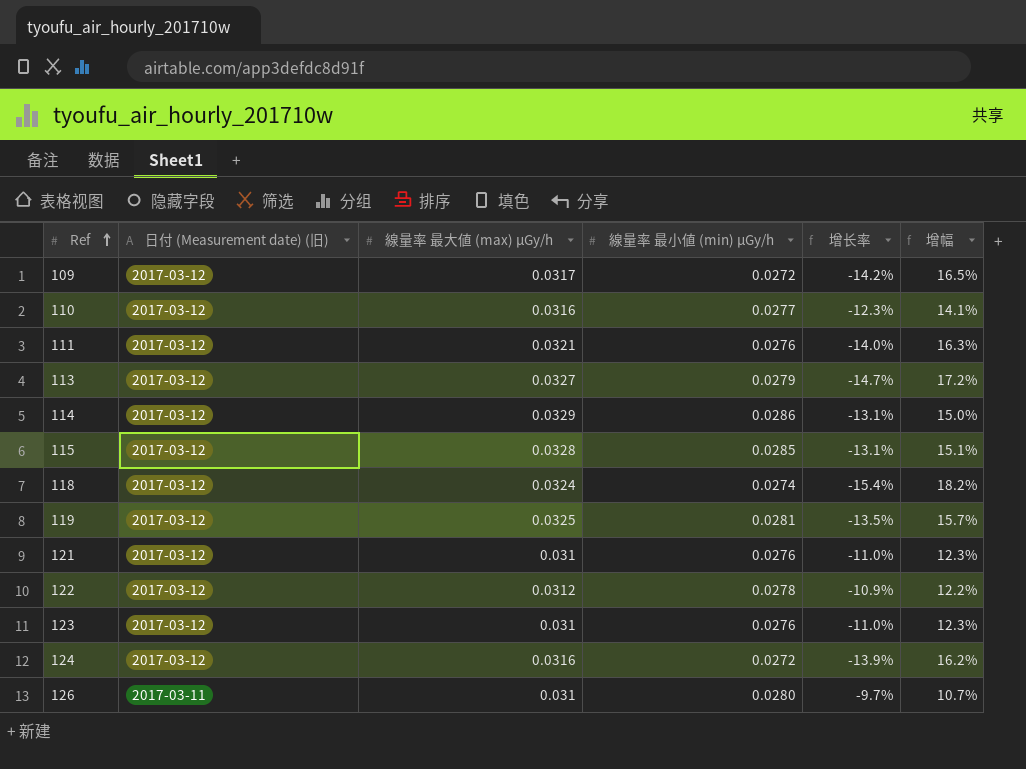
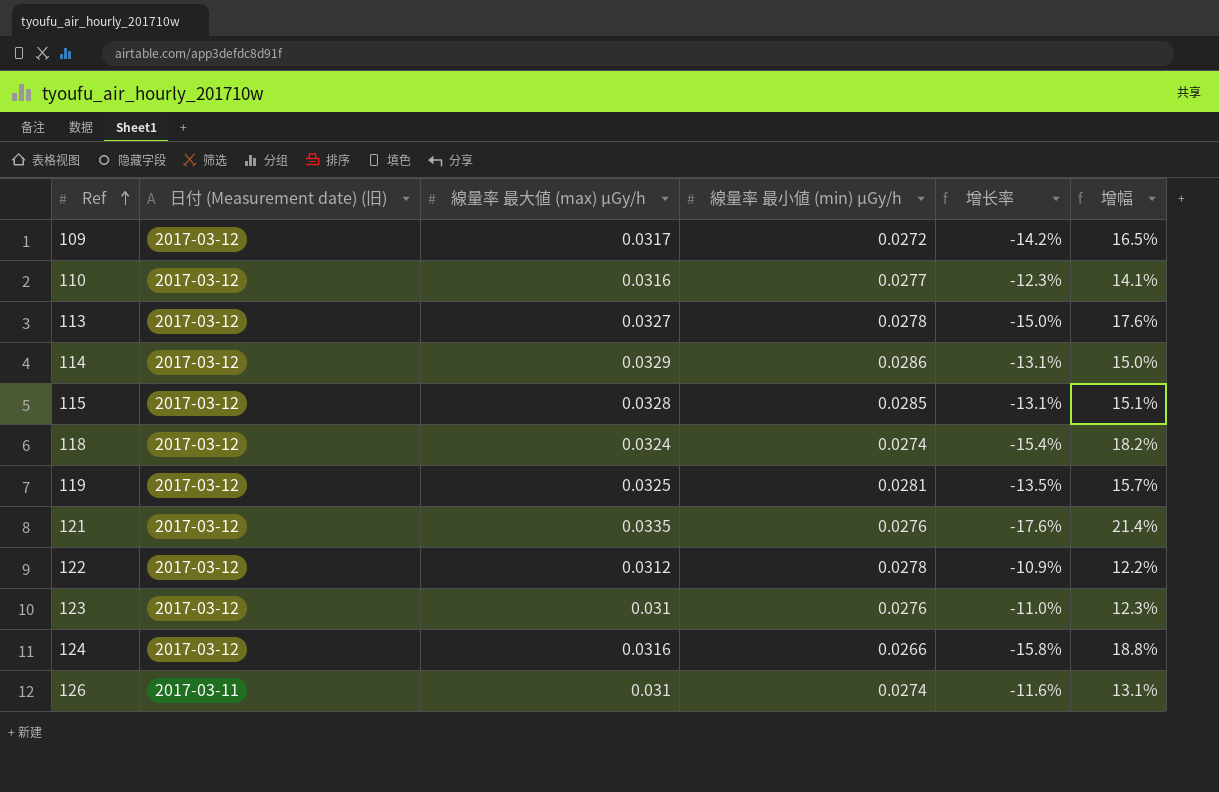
row 111: 2017-03-12 | 0.0321 | 0.0276 | -14.0% | 16.3% -> none
113 | 線量率 最小値 (min) μGy/h: 0.0279 -> 0.0278
113 | 增长率: -14.7% -> -15.0%
113 | 增幅: 17.2% -> 17.6%
121 | 線量率 最大値 (max) μGy/h: 0.031 -> 0.0335
121 | 增长率: -11.0% -> -17.6%
121 | 增幅: 12.3% -> 21.4%
124 | 線量率 最小値 (min) μGy/h: 0.0272 -> 0.0266
124 | 增长率: -13.9% -> -15.8%
124 | 增幅: 16.2% -> 18.8%
126 | 線量率 最小値 (min) μGy/h: 0.0280 -> 0.0274
126 | 增长率: -9.7% -> -11.6%
126 | 增幅: 10.7% -> 13.1%

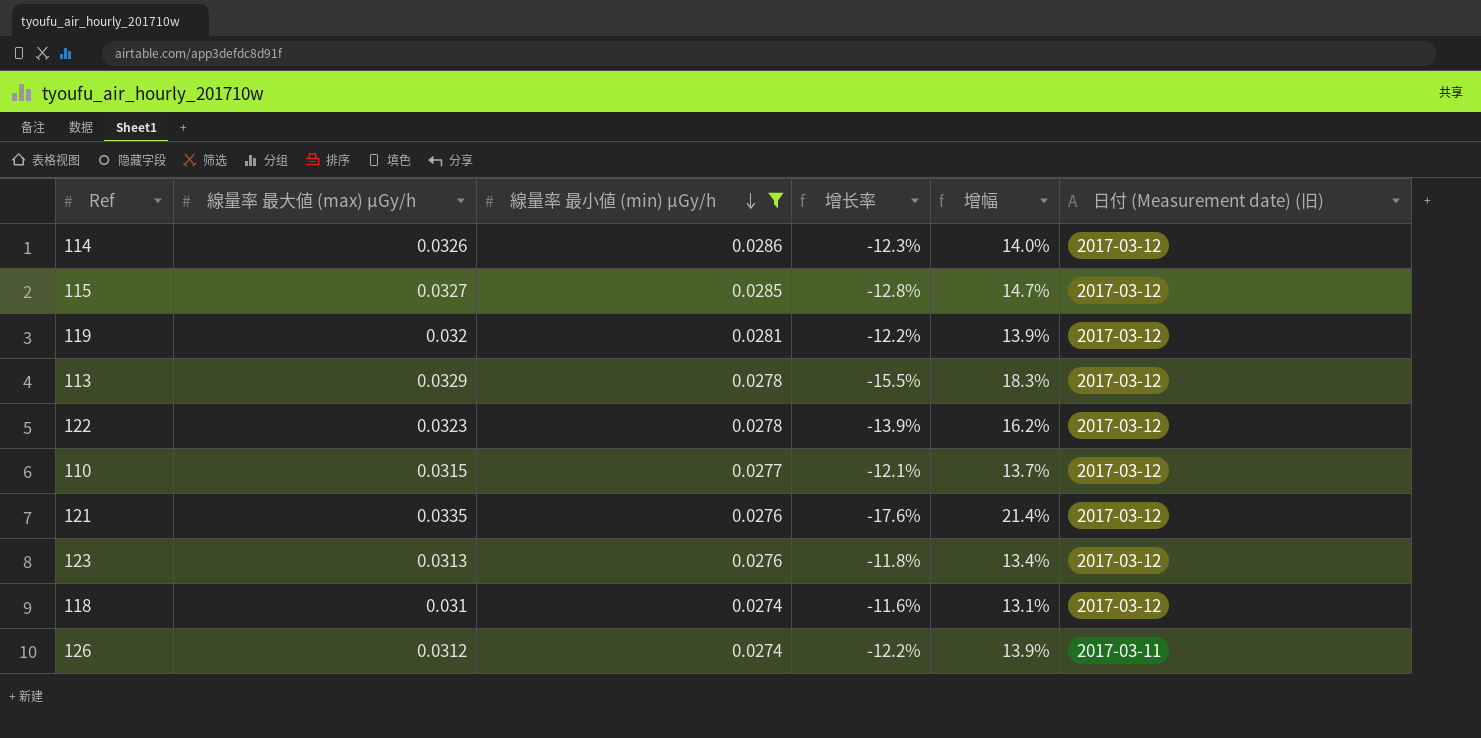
filter: none -> 線量率 最小値 (min) μGy/h >= 0.0274
row order: Ref ascending -> 線量率 最小値 (min) μGy/h descending
column 日付 (Measurement date) (旧) | position: 2 -> 6
114 | 線量率 最大値 (max) μGy/h: 0.0329 -> 0.0326
114 | 增长率: -13.1% -> -12.3%
114 | 增幅: 15.0% -> 14.0%
115 | 線量率 最大値 (max) μGy/h: 0.0328 -> 0.0327
115 | 增长率: -13.1% -> -12.8%
115 | 增幅: 15.1% -> 14.7%
119 | 線量率 最大値 (max) μGy/h: 0.0325 -> 0.032
119 | 增长率: -13.5% -> -12.2%
119 | 增幅: 15.7% -> 13.9%
113 | 線量率 最大値 (max) μGy/h: 0.0327 -> 0.0329
113 | 增长率: -15.0% -> -15.5%
113 | 增幅: 17.6% -> 18.3%
122 | 線量率 最大値 (max) μGy/h: 0.0312 -> 0.0323
122 | 增长率: -10.9% -> -13.9%
122 | 增幅: 12.2% -> 16.2%
110 | 線量率 最大値 (max) μGy/h: 0.0316 -> 0.0315
110 | 增长率: -12.3% -> -12.1%
110 | 增幅: 14.1% -> 13.7%
123 | 線量率 最大値 (max) μGy/h: 0.031 -> 0.0313
123 | 增长率: -11.0% -> -11.8%
123 | 增幅: 12.3% -> 13.4%
118 | 線量率 最大値 (max) μGy/h: 0.0324 -> 0.031
118 | 增长率: -15.4% -> -11.6%
118 | 增幅: 18.2% -> 13.1%
126 | 線量率 最大値 (max) μGy/h: 0.031 -> 0.0312
126 | 增长率: -11.6% -> -12.2%
126 | 增幅: 13.1% -> 13.9%

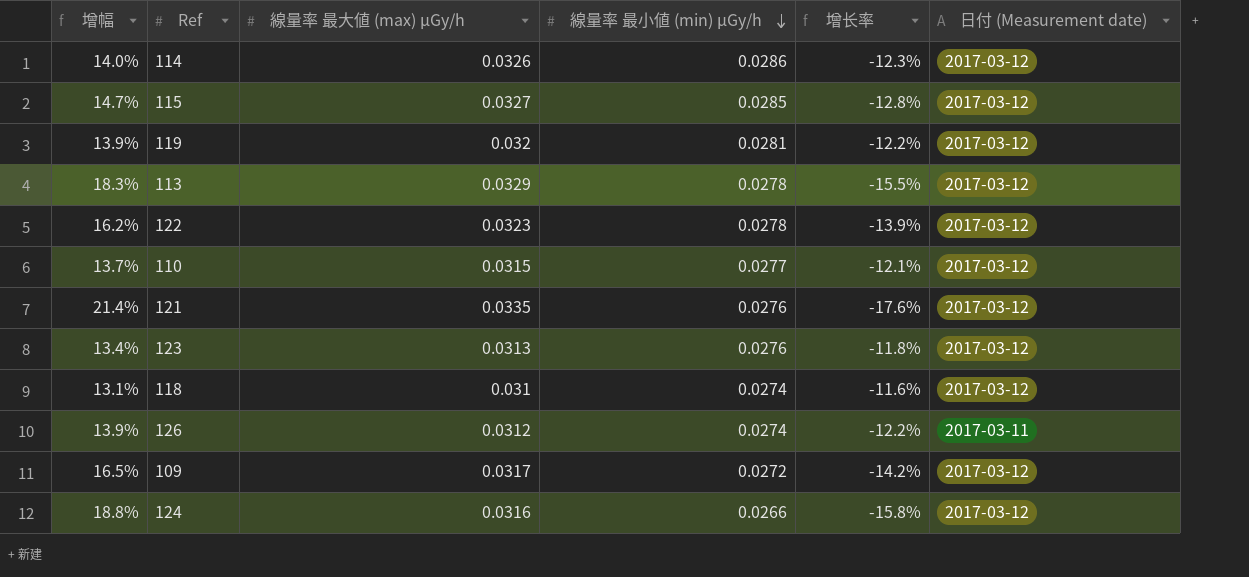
filter: 線量率 最小値 (min) μGy/h >= 0.0274 -> none
column 增幅 | position: 5 -> 1
column name: 日付 (Measurement date) (旧) -> 日付 (Measurement date)

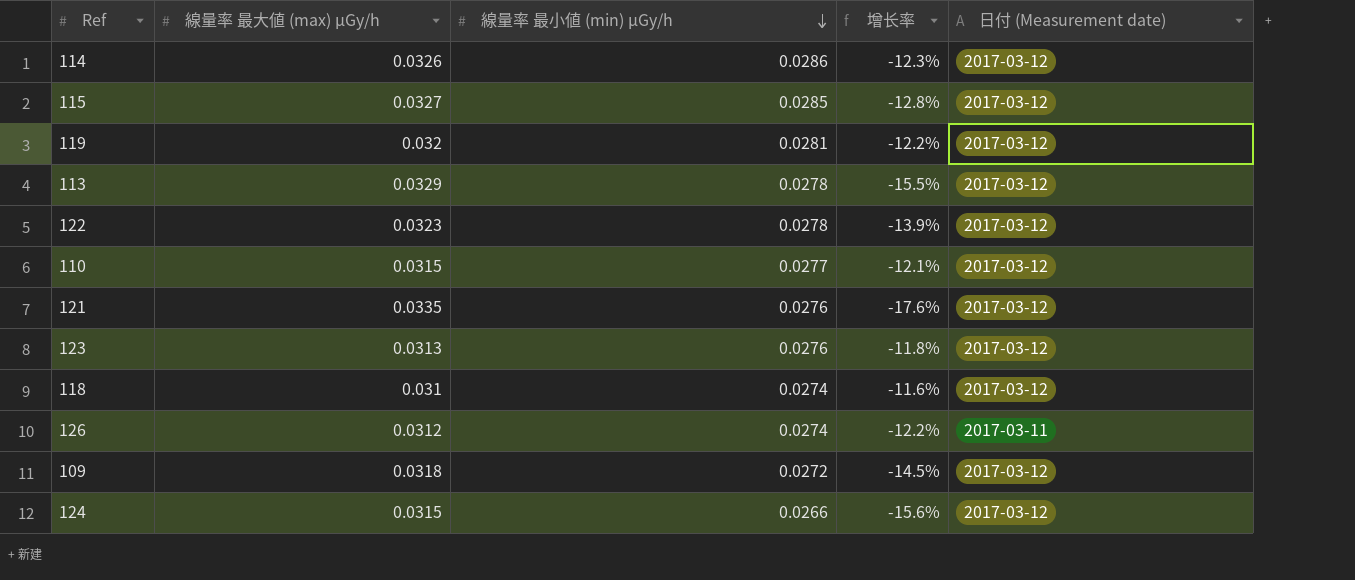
column 增幅 | formula: ([線量率 最大値 (max) μGy/h] - [線量率 最小値 (min) μGy/h]) / [線量率 最小値 (min) μGy/h] -> none
109 | 線量率 最大値 (max) μGy/h: 0.0317 -> 0.0318
109 | 增长率: -14.2% -> -14.5%
124 | 線量率 最大値 (max) μGy/h: 0.0316 -> 0.0315
124 | 增长率: -15.8% -> -15.6%

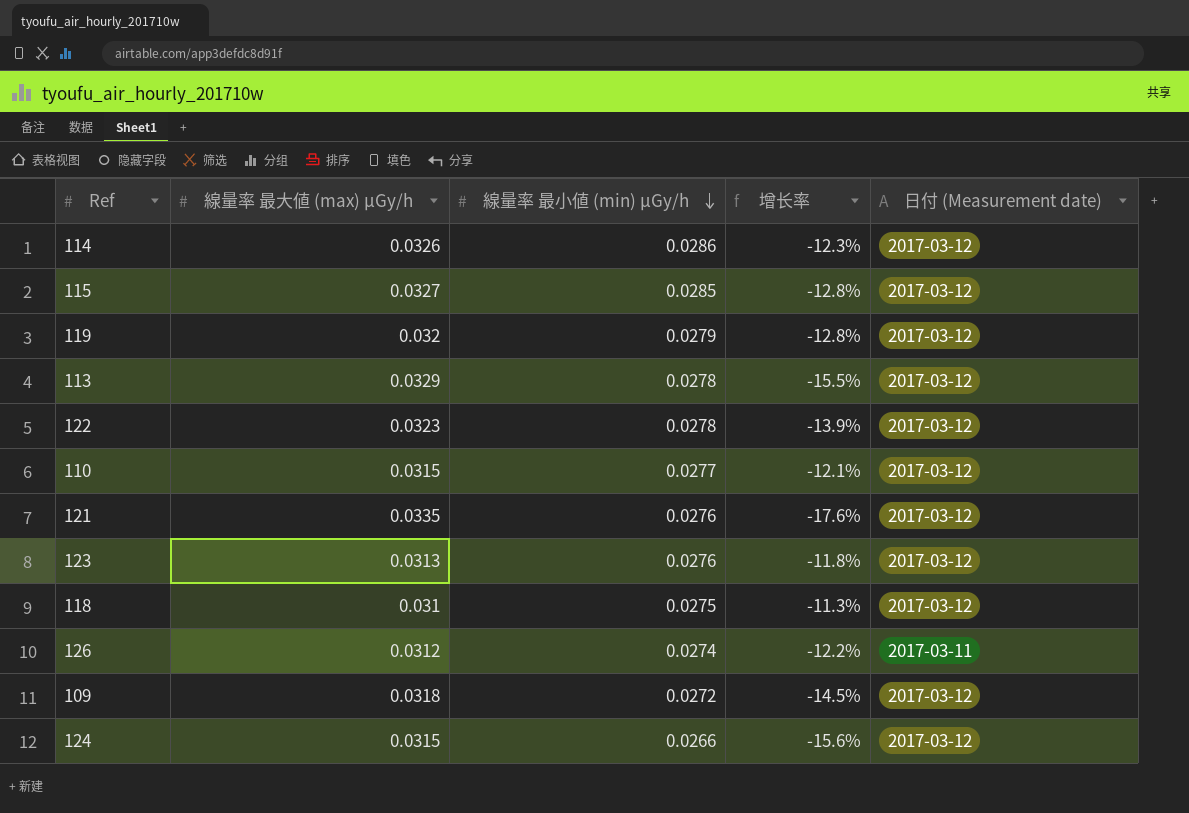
119 | 線量率 最小値 (min) μGy/h: 0.0281 -> 0.0279
119 | 增长率: -12.2% -> -12.8%
118 | 線量率 最小値 (min) μGy/h: 0.0274 -> 0.0275
118 | 增长率: -11.6% -> -11.3%

